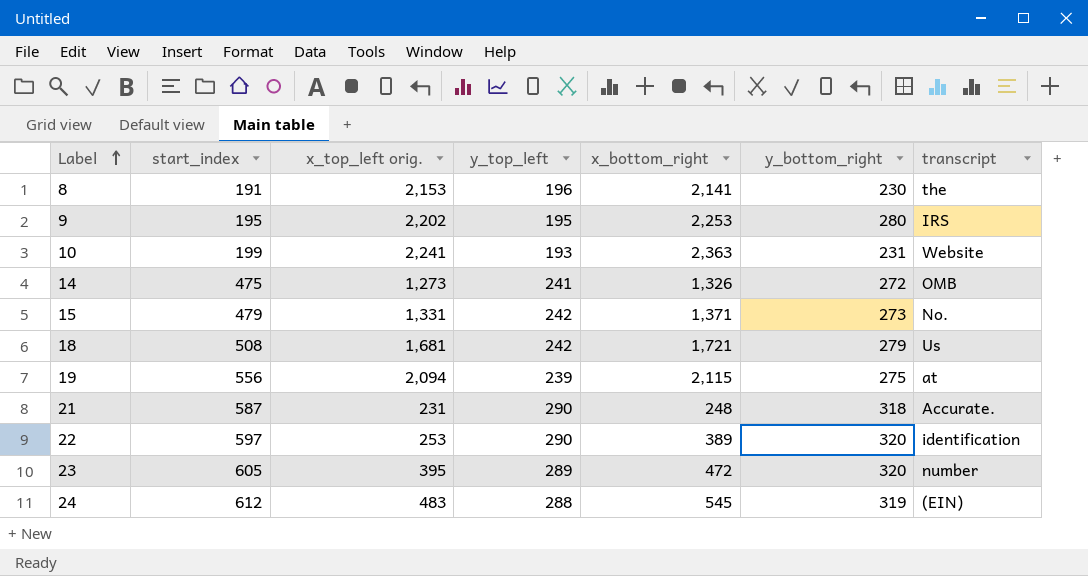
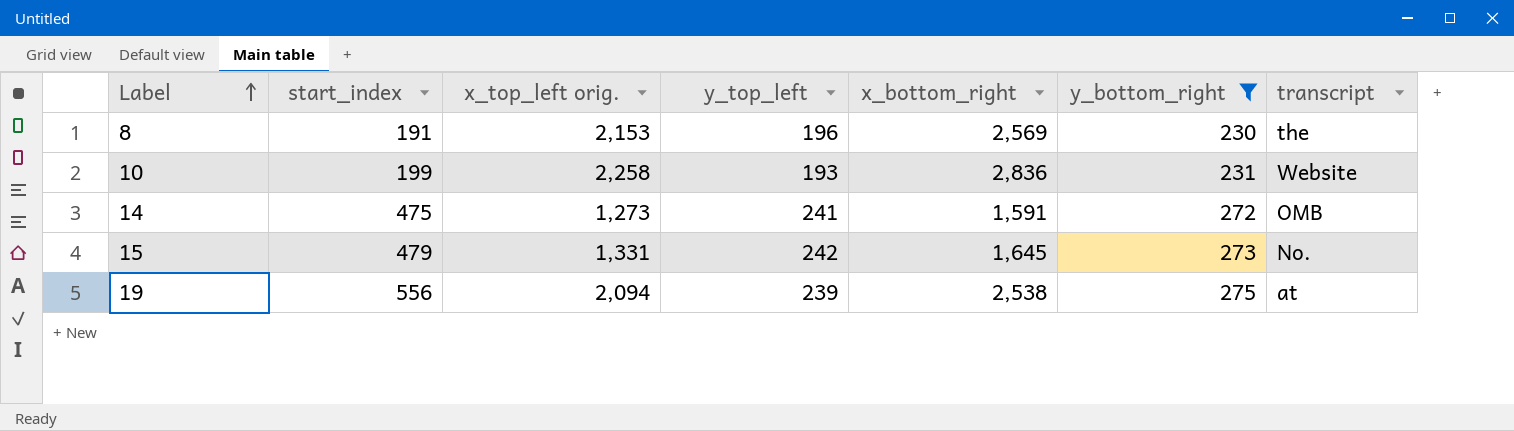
filter: none -> y_bottom_right <= 275
8 | x_bottom_right: 2,141 -> 2,569
10 | x_top_left orig.: 2,241 -> 2,258
10 | x_bottom_right: 2,363 -> 2,836
14 | x_bottom_right: 1,326 -> 1,591
15 | x_bottom_right: 1,371 -> 1,645
19 | x_bottom_right: 2,115 -> 2,538

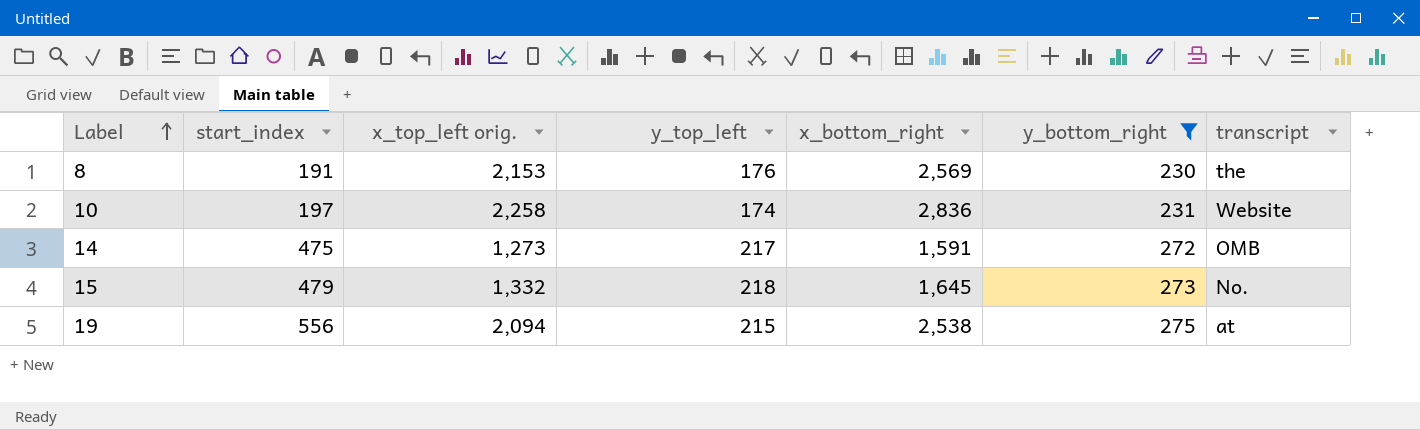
8 | y_top_left: 196 -> 176
10 | start_index: 199 -> 197
10 | y_top_left: 193 -> 174
14 | y_top_left: 241 -> 217
15 | x_top_left orig.: 1,331 -> 1,332
15 | y_top_left: 242 -> 218
19 | y_top_left: 239 -> 215

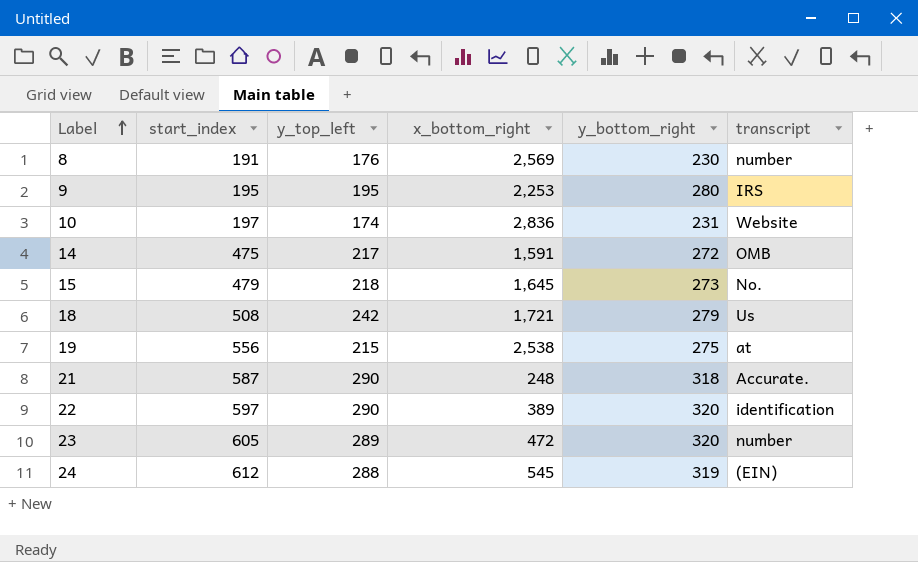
filter: y_bottom_right <= 275 -> none
column x_top_left orig. | position: 3 -> none
8 | transcript: the -> number

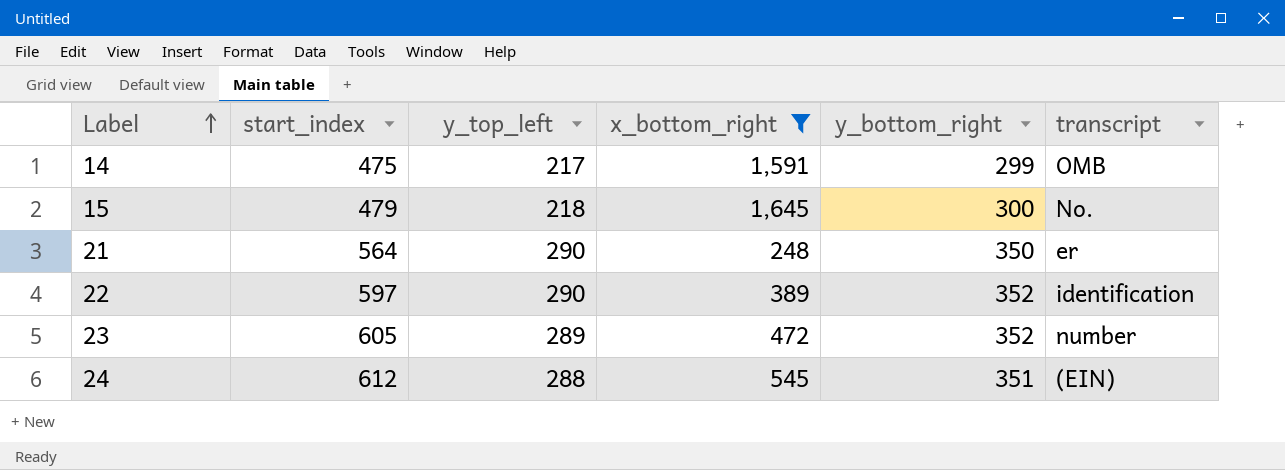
filter: none -> x_bottom_right <= 1,645
14 | y_bottom_right: 272 -> 299
15 | y_bottom_right: 273 -> 300
21 | start_index: 587 -> 564
21 | y_bottom_right: 318 -> 350
21 | transcript: Accurate. -> er
22 | y_bottom_right: 320 -> 352
23 | y_bottom_right: 320 -> 352
24 | y_bottom_right: 319 -> 351

